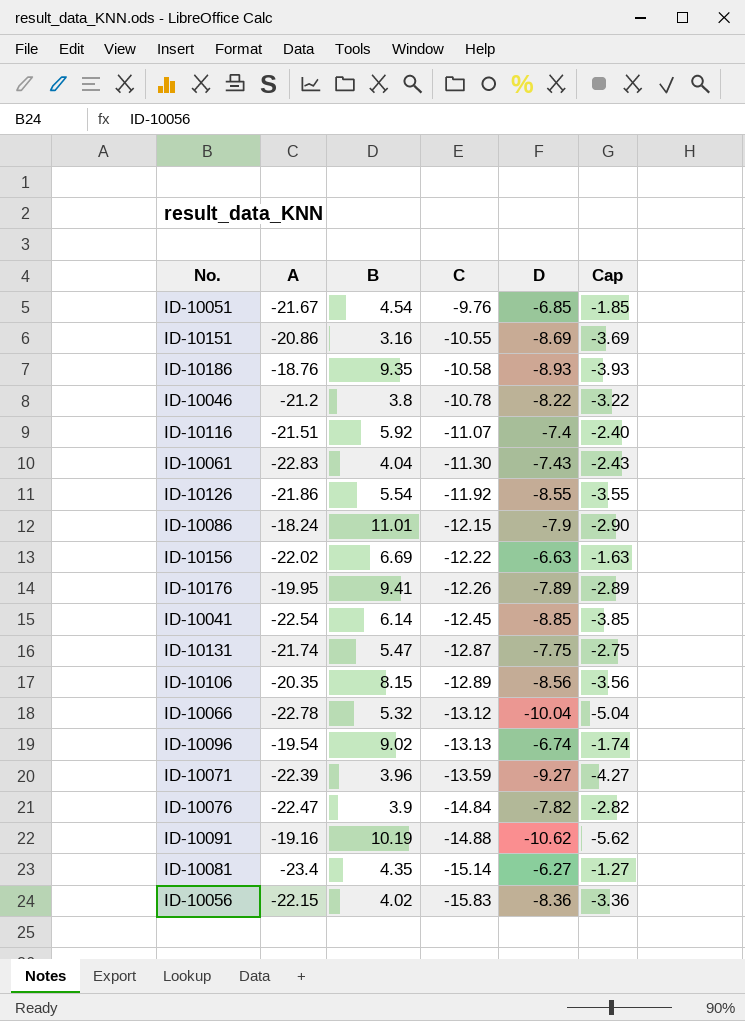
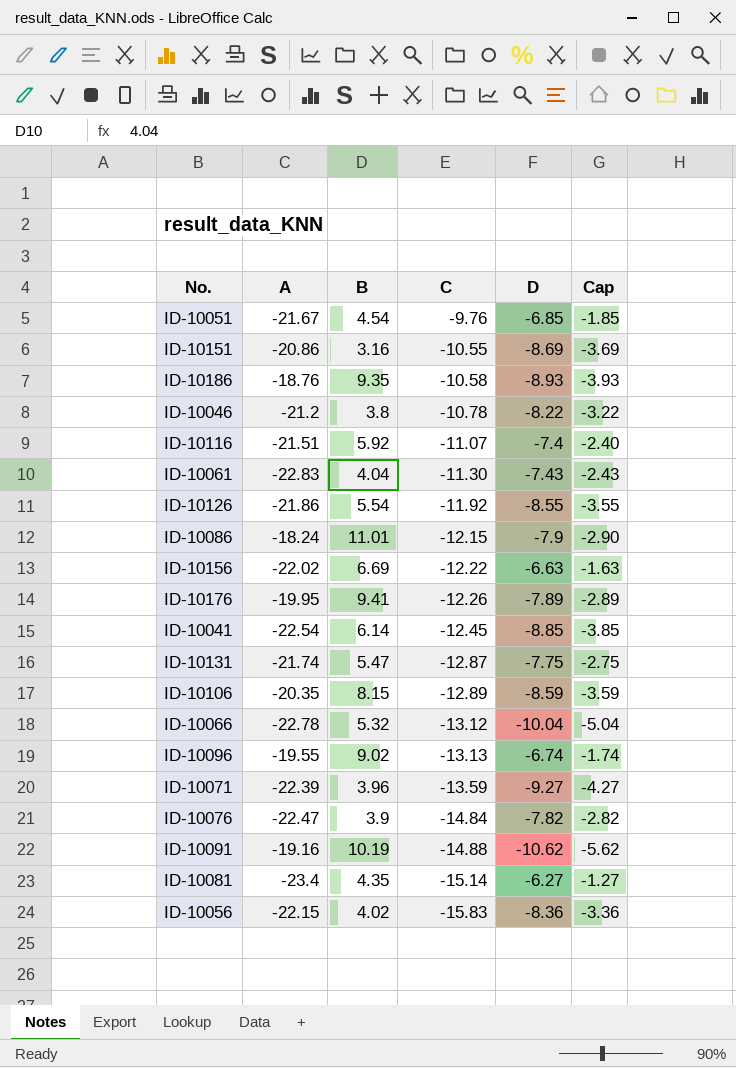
ID-10106 | D: -8.56 -> -8.59
ID-10106 | Cap: -3.56 -> -3.59
ID-10096 | A: -19.54 -> -19.55

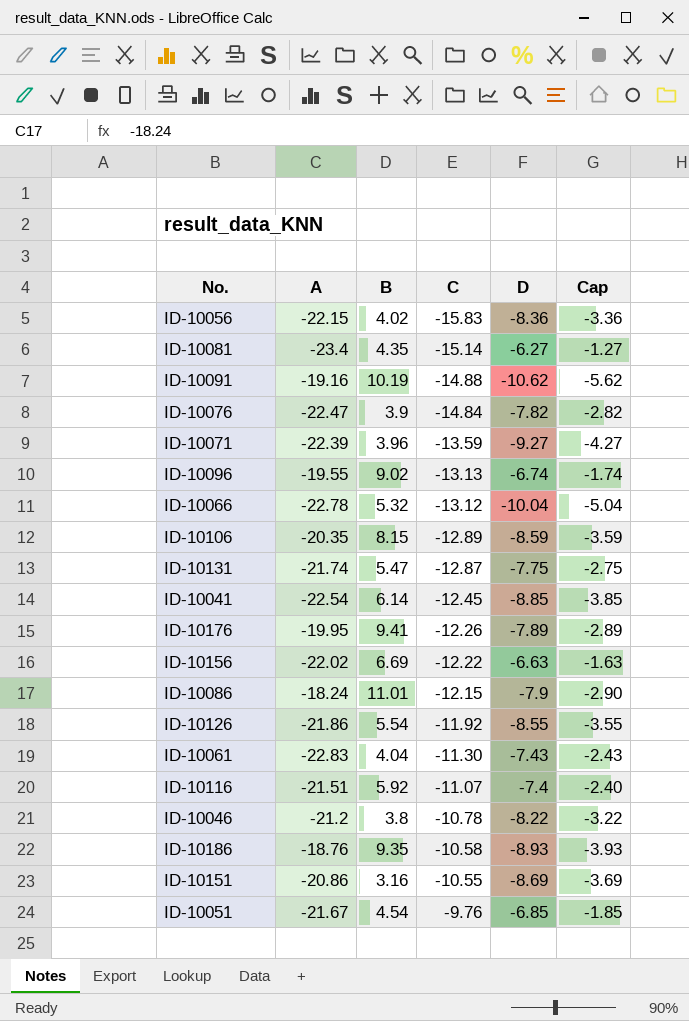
row order: C descending -> C ascending

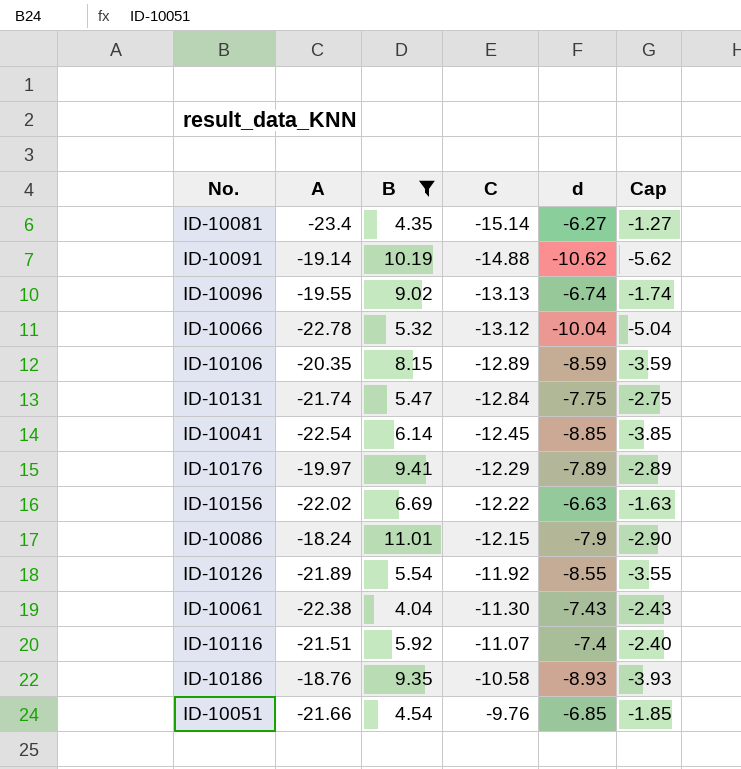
filter: none -> B >= 4.04
column name: D -> d
ID-10091 | A: -19.16 -> -19.14
ID-10131 | C: -12.87 -> -12.84
ID-10176 | A: -19.95 -> -19.97
ID-10176 | C: -12.26 -> -12.29
ID-10126 | A: -21.86 -> -21.89
ID-10061 | A: -22.83 -> -22.38
ID-10051 | A: -21.67 -> -21.66

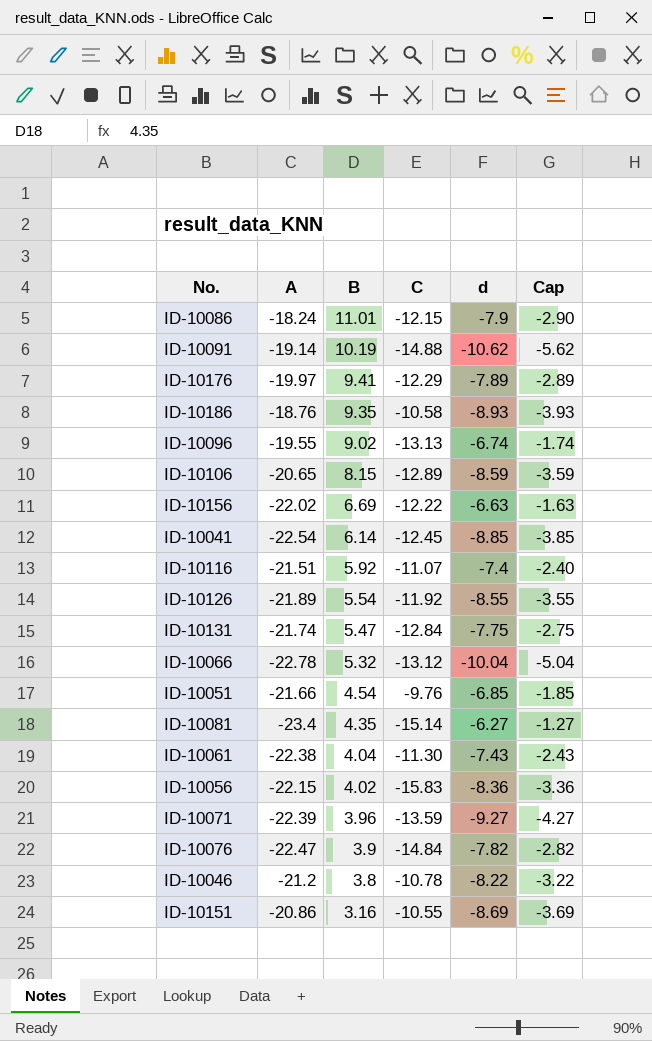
filter: B >= 4.04 -> none
row order: C ascending -> B descending
ID-10106 | A: -20.35 -> -20.65

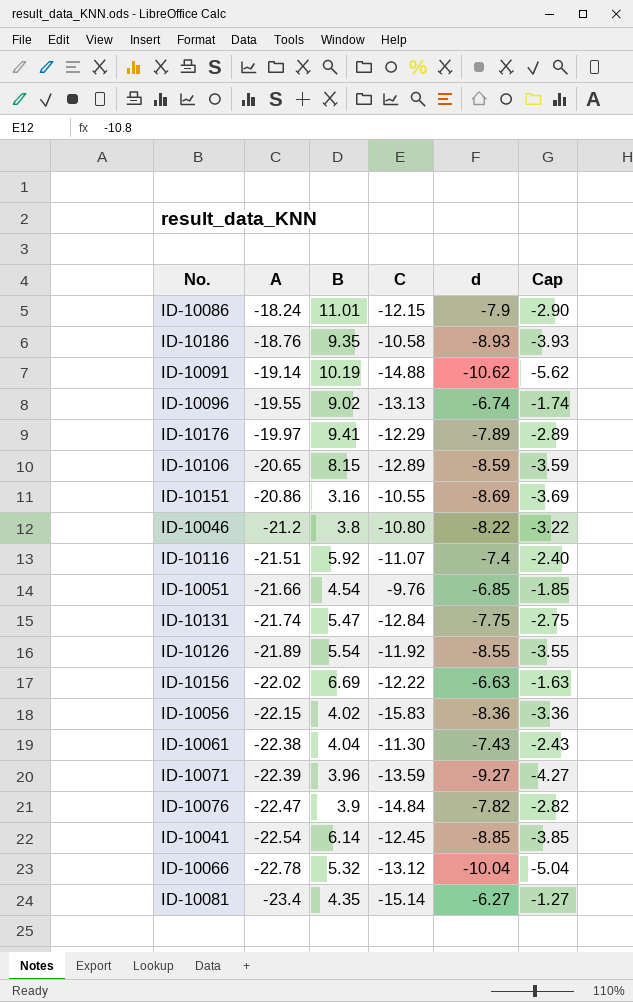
row order: B descending -> A descending
ID-10046 | C: -10.78 -> -10.80

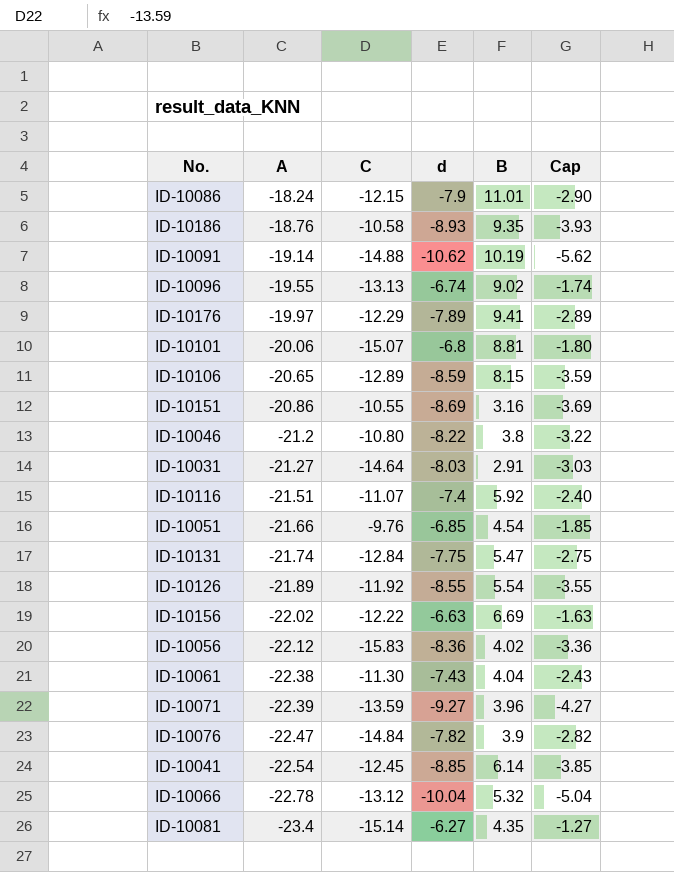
column B | position: 3 -> 5
row ID-10101: none -> -20.06 | -15.07 | -6.8 | 8.81 | -1.80
row ID-10031: none -> -21.27 | -14.64 | -8.03 | 2.91 | -3.03
ID-10056 | A: -22.15 -> -22.12

